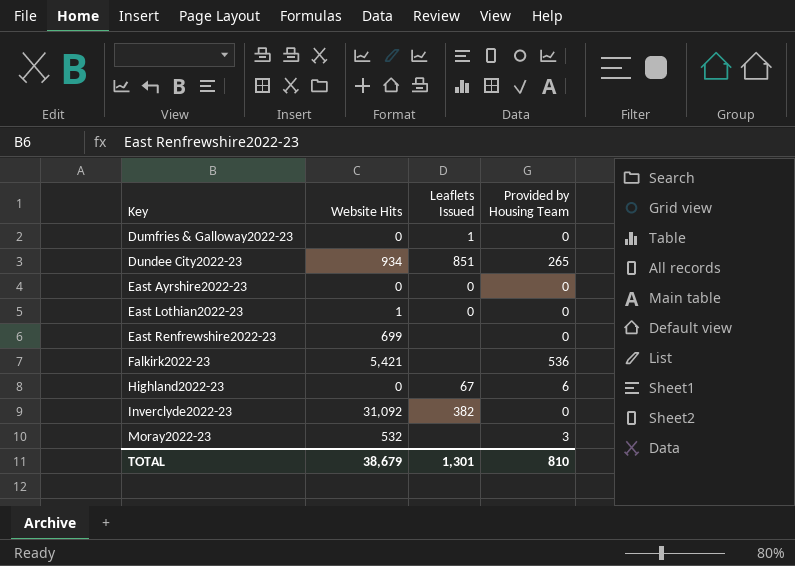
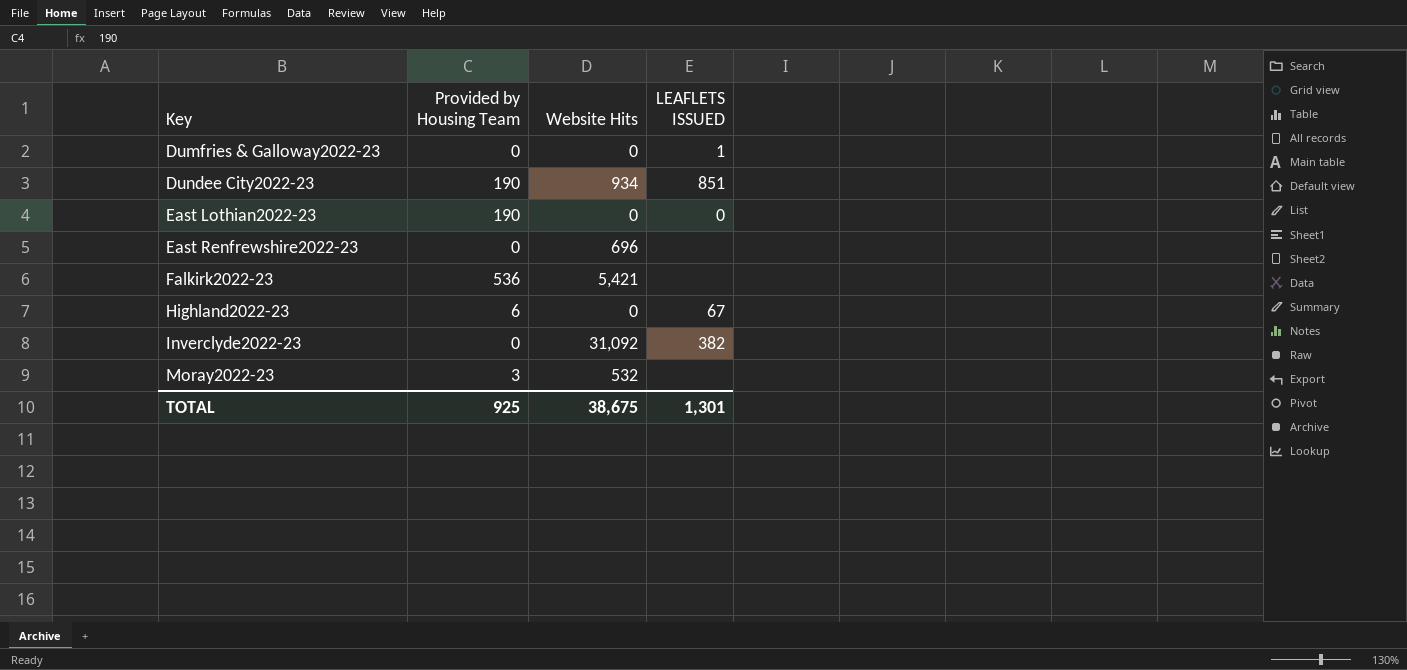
column Provided by Housing Team | position: 4 -> 2
column name: Leaflets Issued -> LEAFLETS ISSUED
row East Ayrshire2022-23: 0 | 0 | 0 -> none
Dundee City2022-23 | Provided by Housing Team: 265 -> 190
East Lothian2022-23 | Provided by Housing Team: 0 -> 190
East Lothian2022-23 | Website Hits: 1 -> 0
East Renfrewshire2022-23 | Website Hits: 699 -> 696
TOTAL | Provided by Housing Team: 810 -> 925
TOTAL | Website Hits: 38,679 -> 38,675

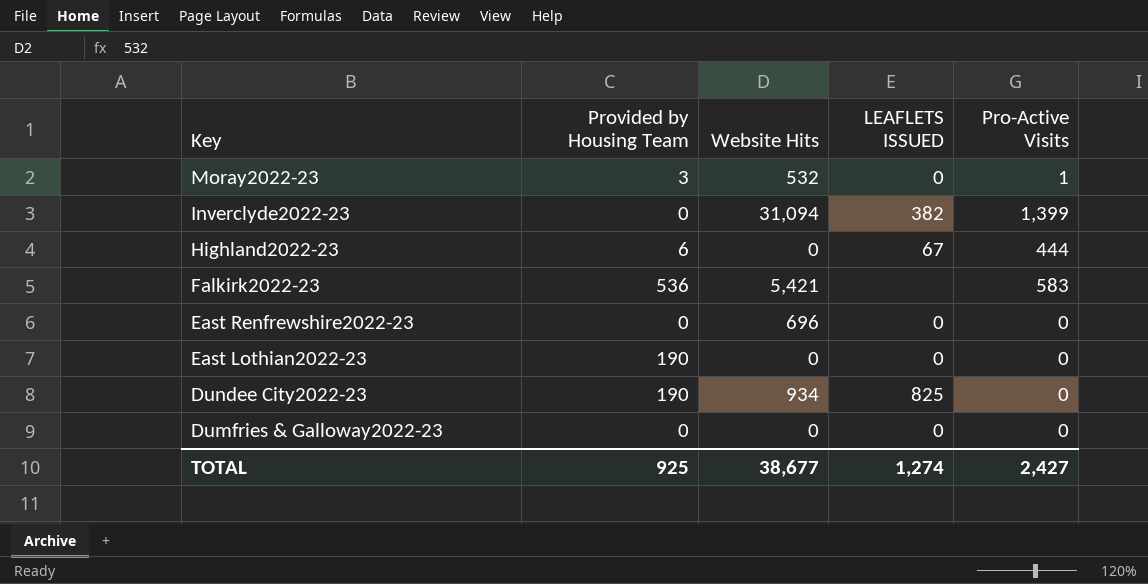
row order: Key ascending -> Key descending
column Pro-Active Visits | position: none -> 5
Moray2022-23 | LEAFLETS ISSUED: none -> 0
Inverclyde2022-23 | Website Hits: 31,092 -> 31,094
East Renfrewshire2022-23 | LEAFLETS ISSUED: none -> 0
Dundee City2022-23 | LEAFLETS ISSUED: 851 -> 825
Dumfries & Galloway2022-23 | LEAFLETS ISSUED: 1 -> 0
TOTAL | Website Hits: 38,675 -> 38,677
TOTAL | LEAFLETS ISSUED: 1,301 -> 1,274

